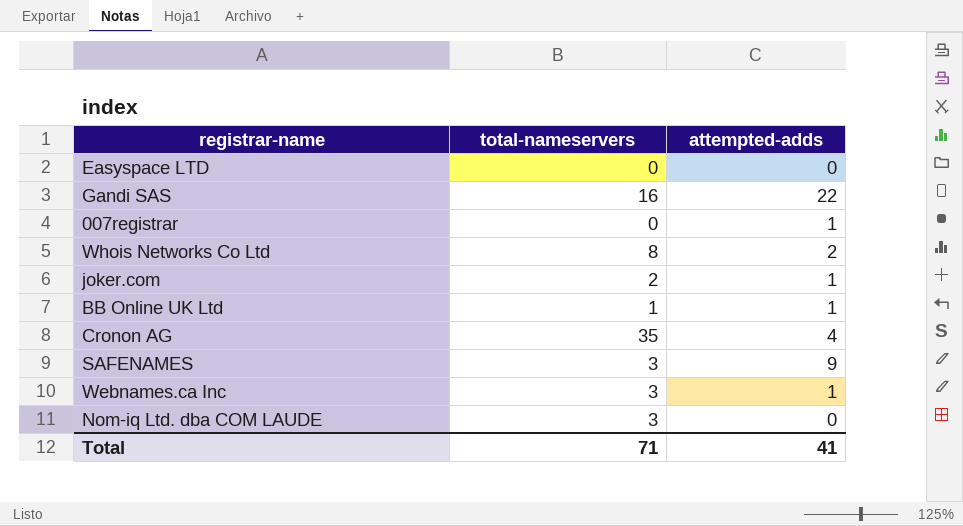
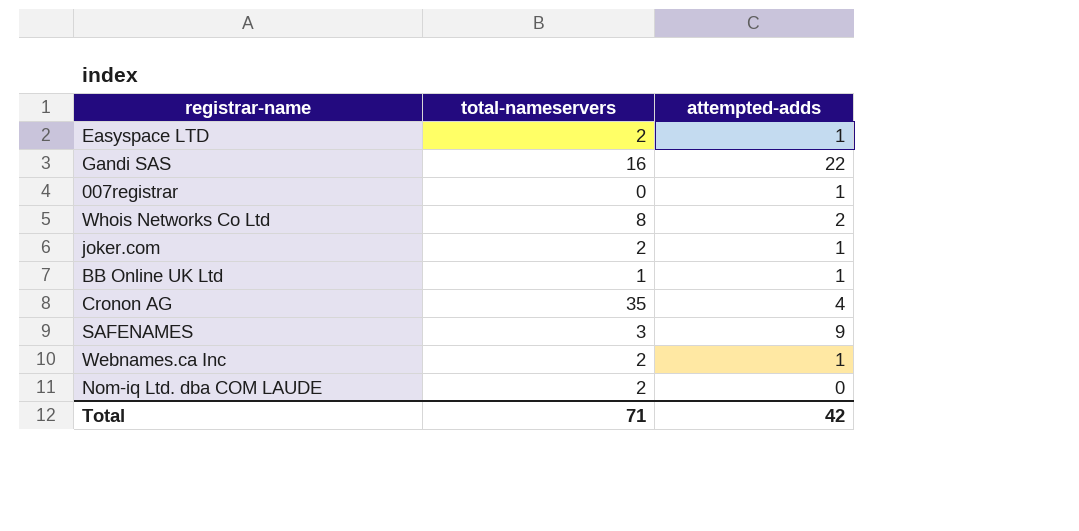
Easyspace LTD | total-nameservers: 0 -> 2
Easyspace LTD | attempted-adds: 0 -> 1
Webnames.ca Inc | total-nameservers: 3 -> 2
Nom-iq Ltd. dba COM LAUDE | total-nameservers: 3 -> 2
Total | attempted-adds: 41 -> 42

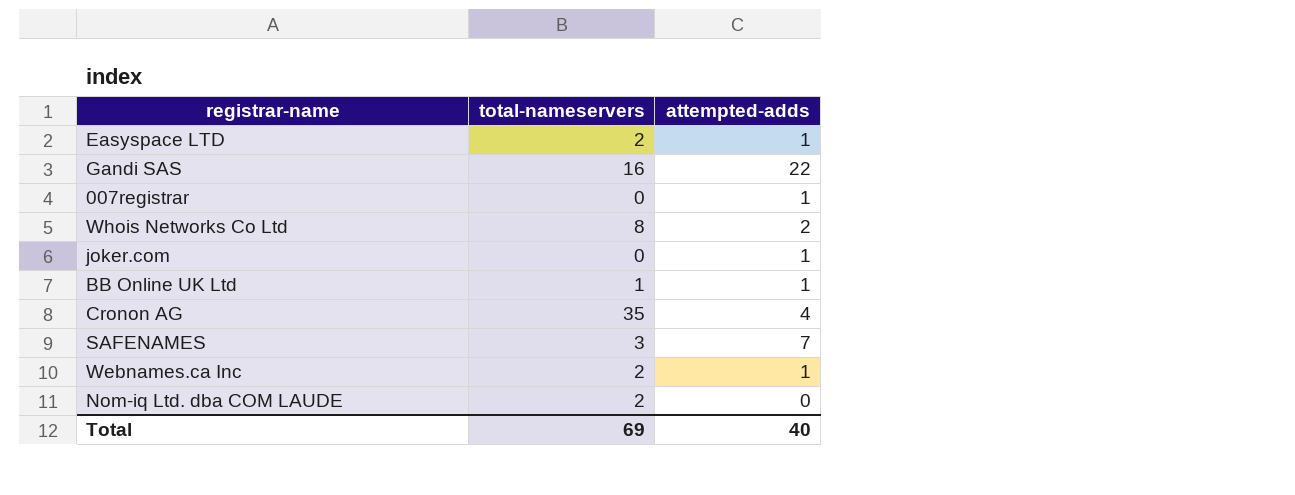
joker.com | total-nameservers: 2 -> 0
SAFENAMES | attempted-adds: 9 -> 7
Total | total-nameservers: 71 -> 69
Total | attempted-adds: 42 -> 40

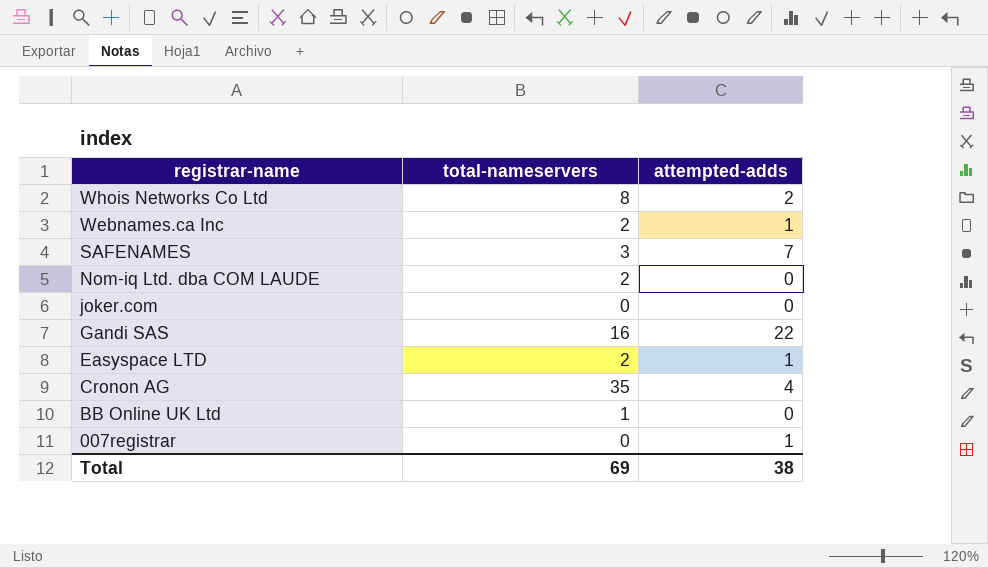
row order: none -> registrar-name descending
joker.com | attempted-adds: 1 -> 0
BB Online UK Ltd | attempted-adds: 1 -> 0
Total | attempted-adds: 40 -> 38

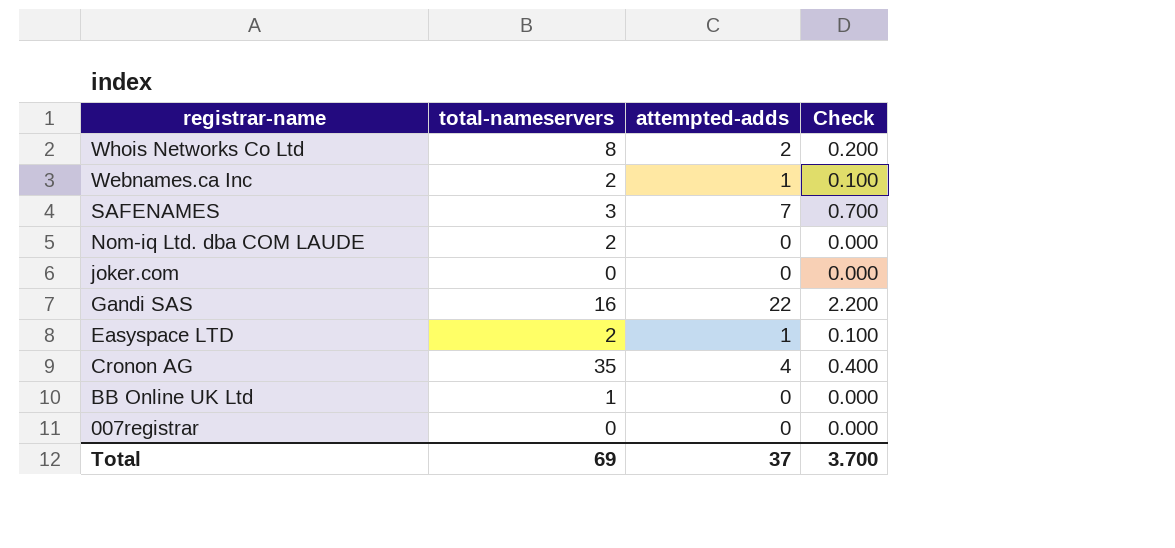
column Check | formula: none -> [attempted-adds] * 0.1
007registrar | attempted-adds: 1 -> 0
Total | attempted-adds: 38 -> 37

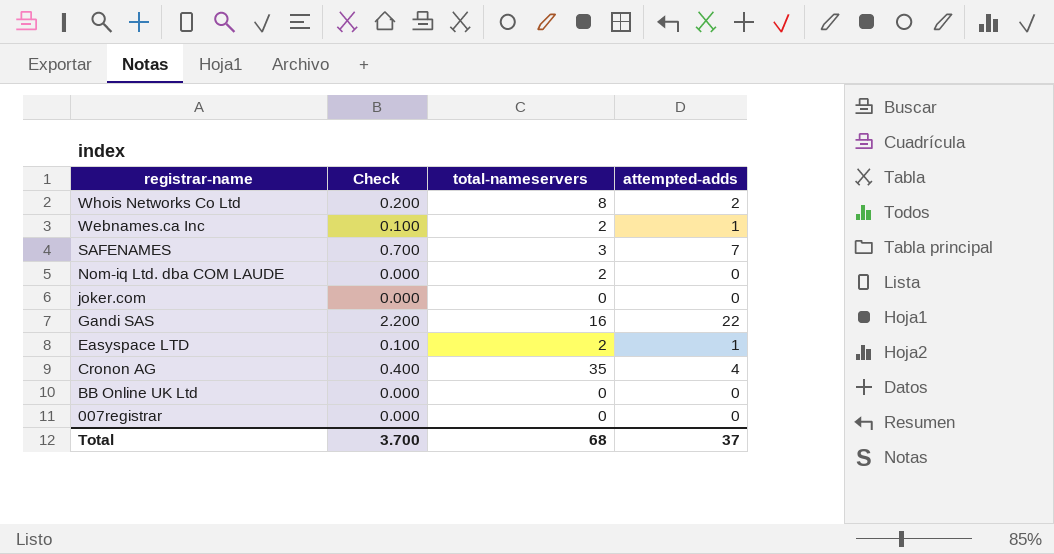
column Check | position: 4 -> 2
BB Online UK Ltd | total-nameservers: 1 -> 0
Total | total-nameservers: 69 -> 68

